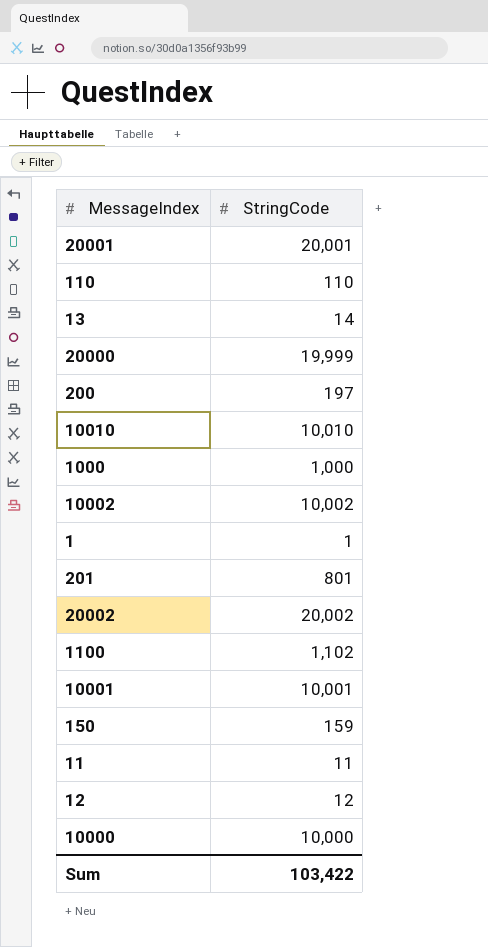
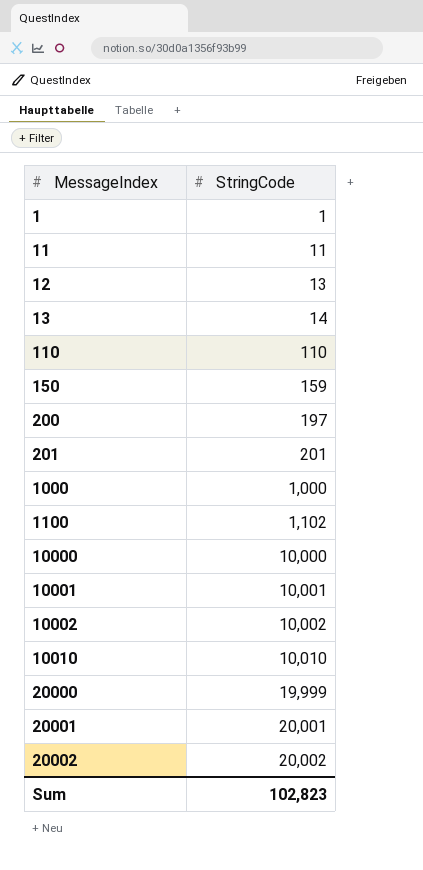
row order: none -> MessageIndex ascending
12 | StringCode: 12 -> 13
201 | StringCode: 801 -> 201
Sum | StringCode: 103,422 -> 102,823

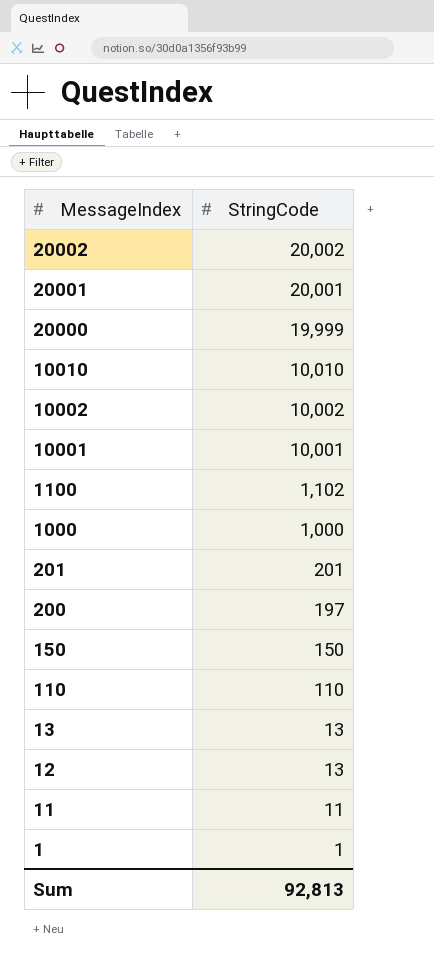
row order: MessageIndex ascending -> MessageIndex descending
row 10000: 10,000 -> none
150 | StringCode: 159 -> 150
13 | StringCode: 14 -> 13
Sum | StringCode: 102,823 -> 92,813

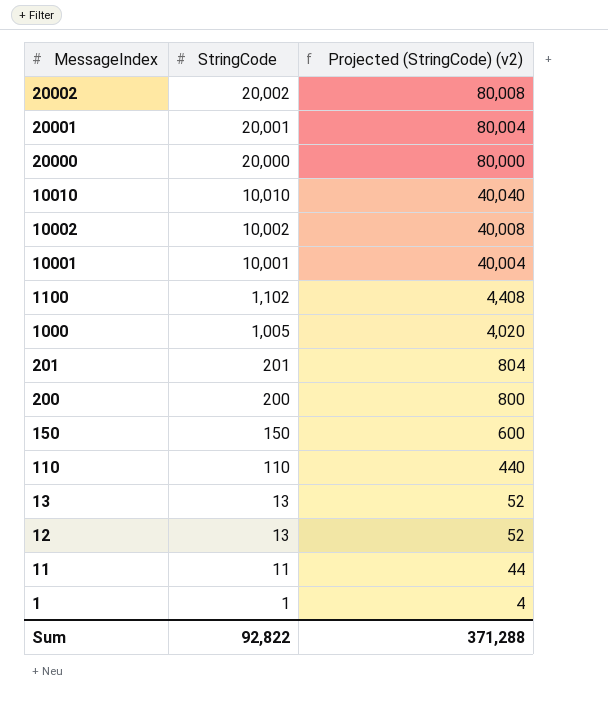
column Projected (StringCode) (v2) | formula: none -> [StringCode] * 4
20000 | StringCode: 19,999 -> 20,000
1000 | StringCode: 1,000 -> 1,005
200 | StringCode: 197 -> 200
Sum | StringCode: 92,813 -> 92,822

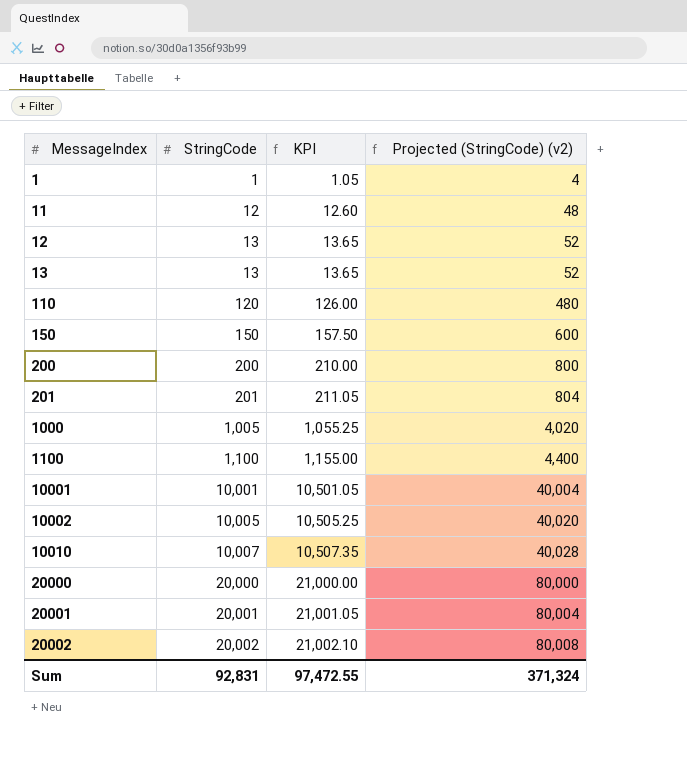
row order: MessageIndex descending -> MessageIndex ascending
column KPI | formula: none -> [StringCode] * 1.05
11 | StringCode: 11 -> 12
11 | Projected (StringCode) (v2): 44 -> 48
110 | StringCode: 110 -> 120
110 | Projected (StringCode) (v2): 440 -> 480
1100 | StringCode: 1,102 -> 1,100
1100 | Projected (StringCode) (v2): 4,408 -> 4,400
10002 | StringCode: 10,002 -> 10,005
10002 | Projected (StringCode) (v2): 40,008 -> 40,020
10010 | StringCode: 10,010 -> 10,007
10010 | Projected (StringCode) (v2): 40,040 -> 40,028
Sum | StringCode: 92,822 -> 92,831
Sum | Projected (StringCode) (v2): 371,288 -> 371,324

